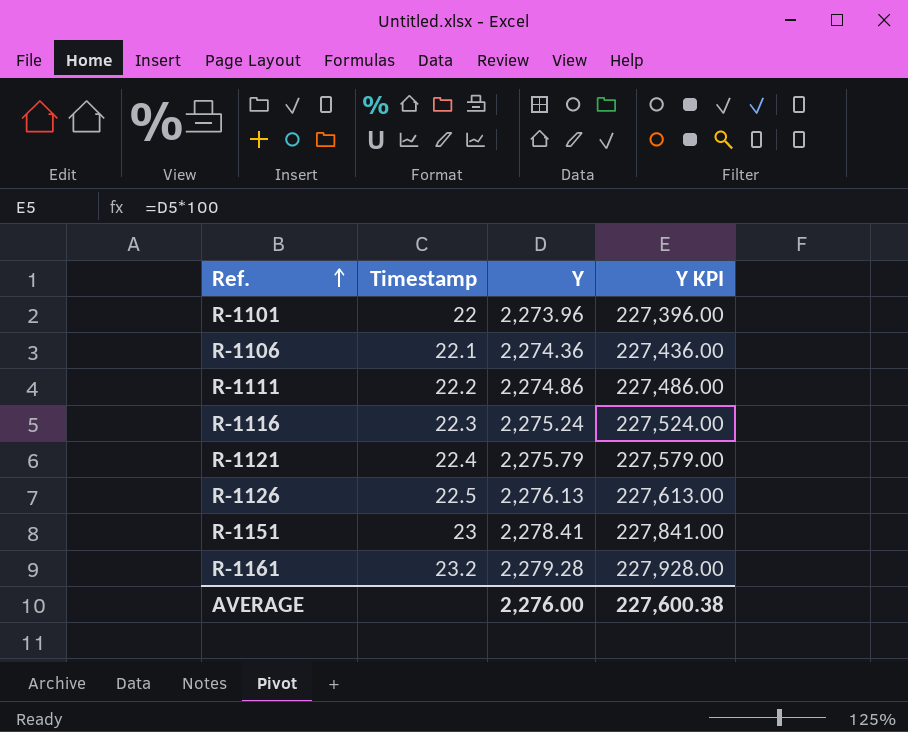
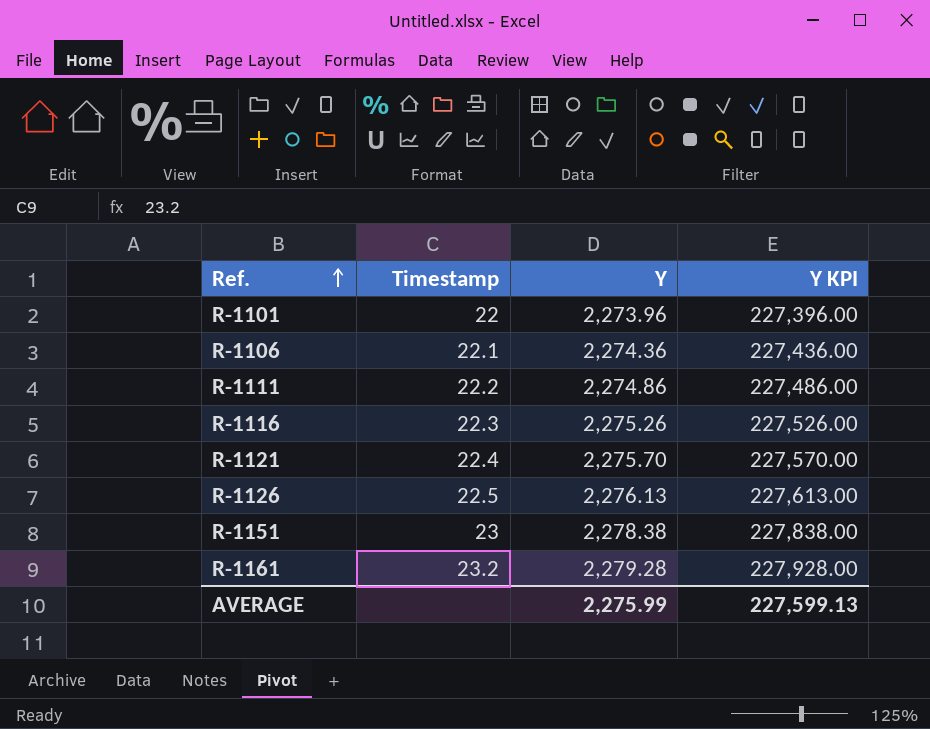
R-1116 | Y: 2,275.24 -> 2,275.26
R-1116 | Y KPI: 227,524.00 -> 227,526.00
R-1121 | Y: 2,275.79 -> 2,275.70
R-1121 | Y KPI: 227,579.00 -> 227,570.00
R-1151 | Y: 2,278.41 -> 2,278.38
R-1151 | Y KPI: 227,841.00 -> 227,838.00
AVERAGE | Y: 2,276.00 -> 2,275.99
AVERAGE | Y KPI: 227,600.38 -> 227,599.13

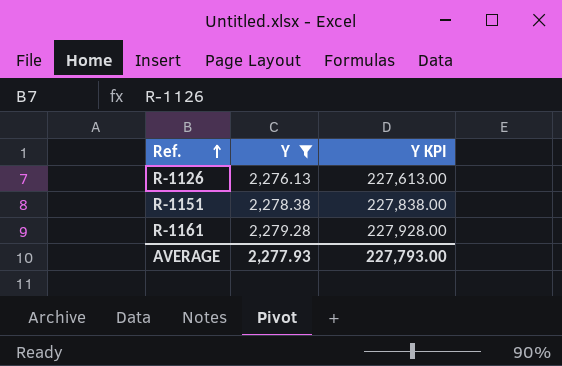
filter: none -> Y >= 2,276.13
column Timestamp | position: 2 -> none
AVERAGE | Y: 2,275.99 -> 2,277.93
AVERAGE | Y KPI: 227,599.13 -> 227,793.00

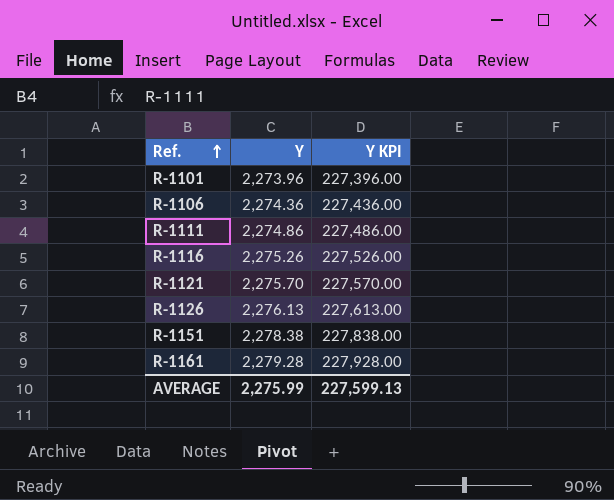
filter: Y >= 2,276.13 -> none
AVERAGE | Y: 2,277.93 -> 2,275.99
AVERAGE | Y KPI: 227,793.00 -> 227,599.13

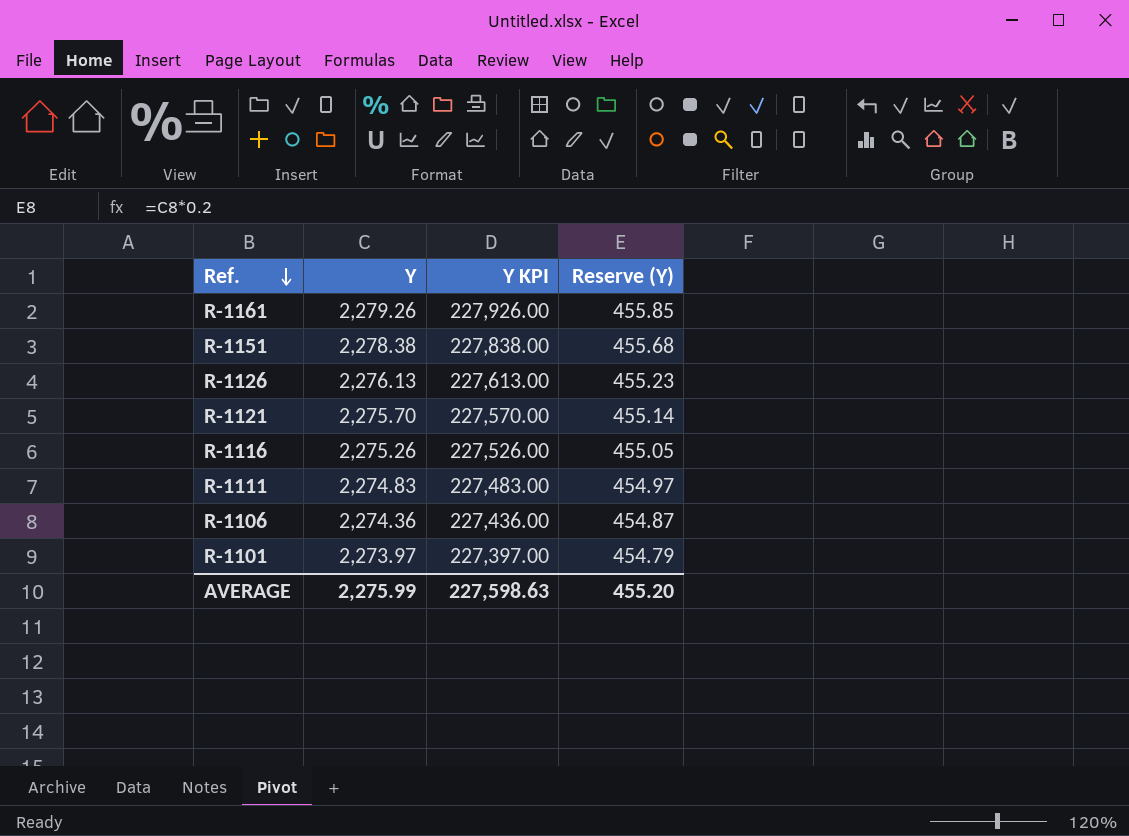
row order: Ref. ascending -> Ref. descending
column Reserve (Y) | formula: none -> [Y] * 0.2
R-1161 | Y: 2,279.28 -> 2,279.26
R-1161 | Y KPI: 227,928.00 -> 227,926.00
R-1111 | Y: 2,274.86 -> 2,274.83
R-1111 | Y KPI: 227,486.00 -> 227,483.00
R-1101 | Y: 2,273.96 -> 2,273.97
R-1101 | Y KPI: 227,396.00 -> 227,397.00
AVERAGE | Y KPI: 227,599.13 -> 227,598.63

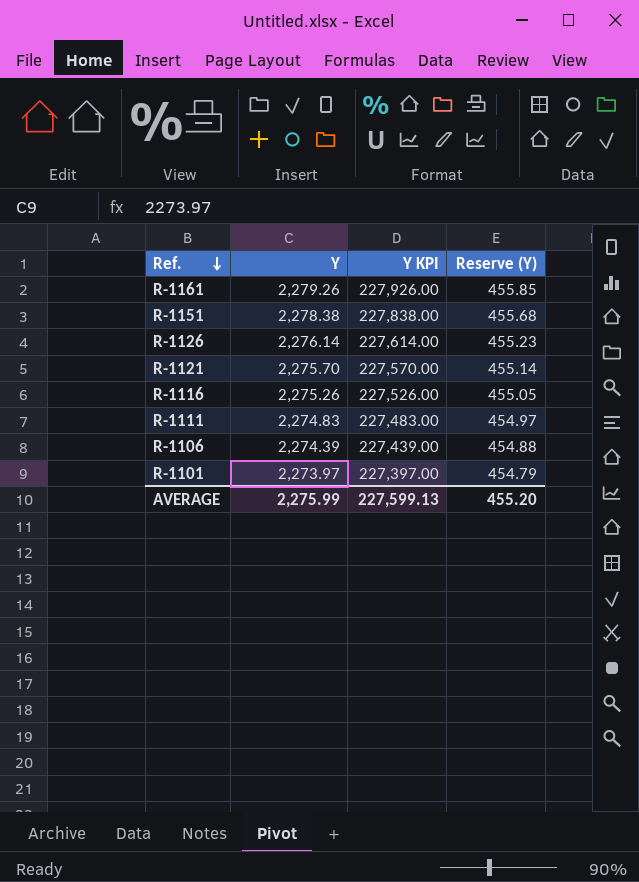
R-1126 | Y: 2,276.13 -> 2,276.14
R-1126 | Y KPI: 227,613.00 -> 227,614.00
R-1106 | Y: 2,274.36 -> 2,274.39
R-1106 | Y KPI: 227,436.00 -> 227,439.00
R-1106 | Reserve (Y): 454.87 -> 454.88
AVERAGE | Y KPI: 227,598.63 -> 227,599.13

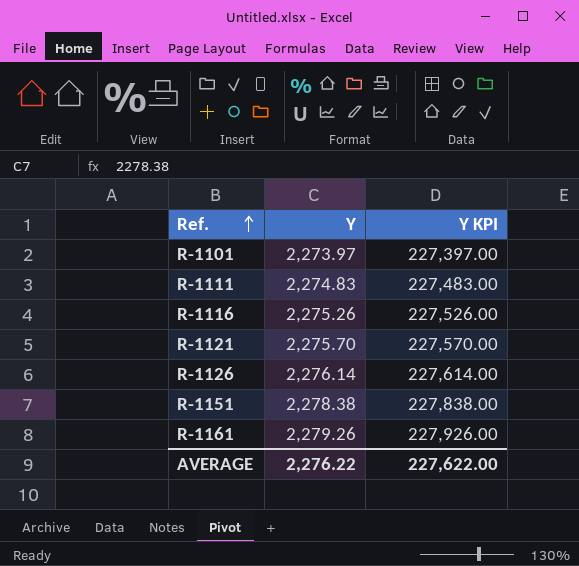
row order: Ref. descending -> Ref. ascending
column Reserve (Y) | formula: [Y] * 0.2 -> none
row R-1106: 2,274.39 | 227,439.00 | 454.88 -> none
AVERAGE | Y: 2,275.99 -> 2,276.22
AVERAGE | Y KPI: 227,599.13 -> 227,622.00

